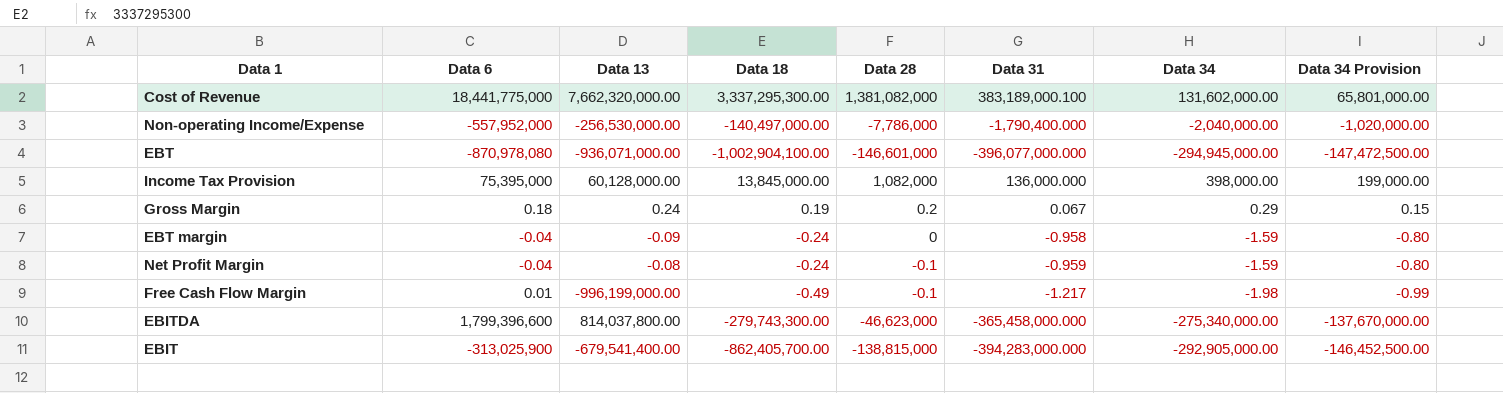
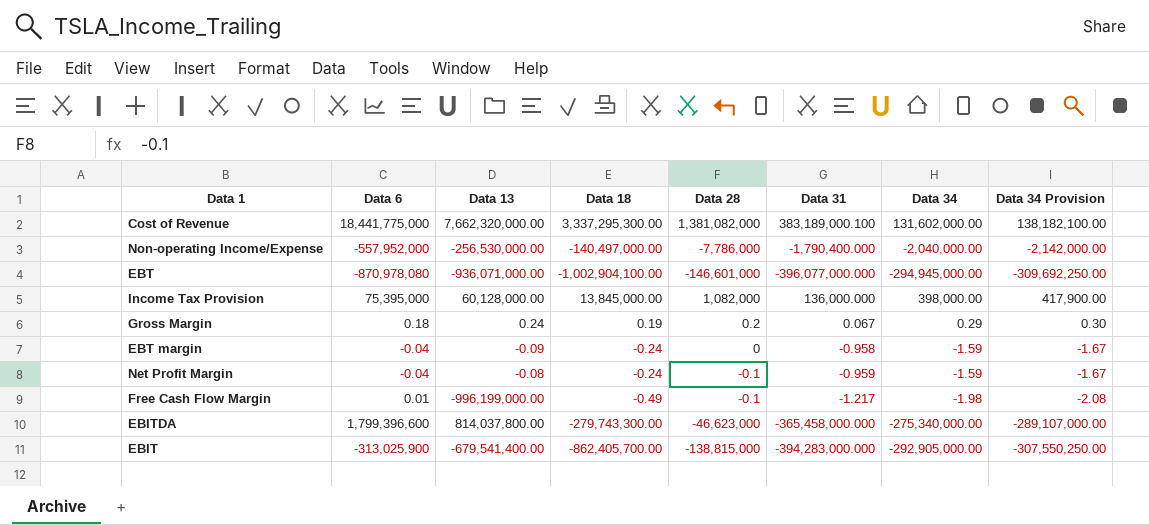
column Data 34 Provision | formula: [Data 34] * 0.5 -> [Data 34] * 1.05

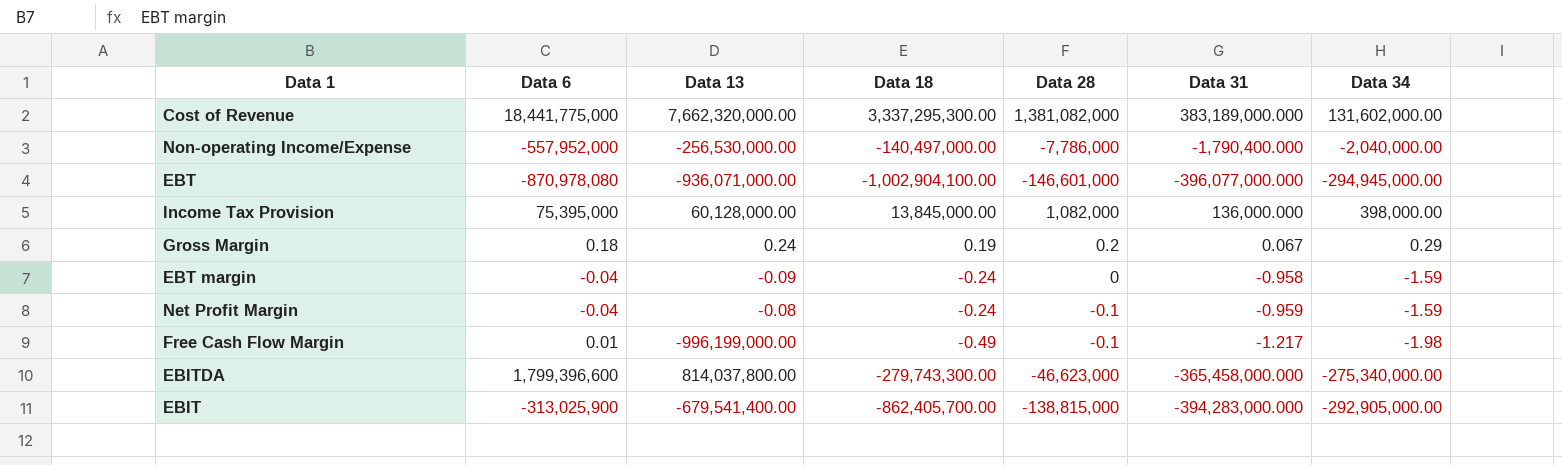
column Data 34 Provision | formula: [Data 34] * 1.05 -> none
Cost of Revenue | Data 31: 383,189,000.100 -> 383,189,000.000

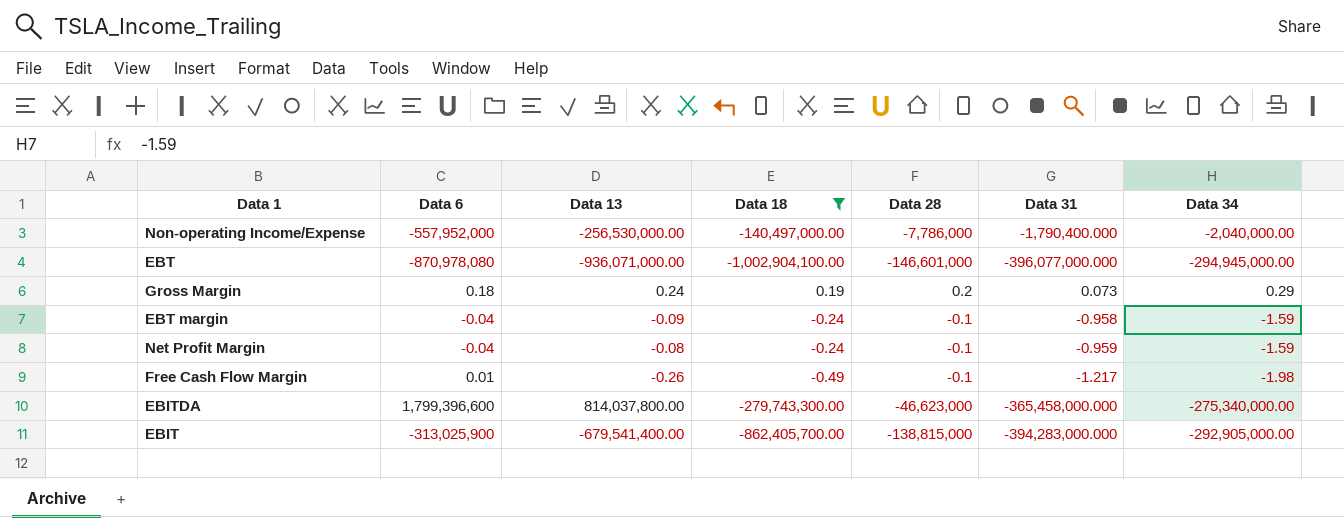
filter: none -> Data 18 <= 0.19
Gross Margin | Data 31: 0.067 -> 0.073
EBT margin | Data 28: 0 -> -0.1
Free Cash Flow Margin | Data 13: -996,199,000.00 -> -0.26

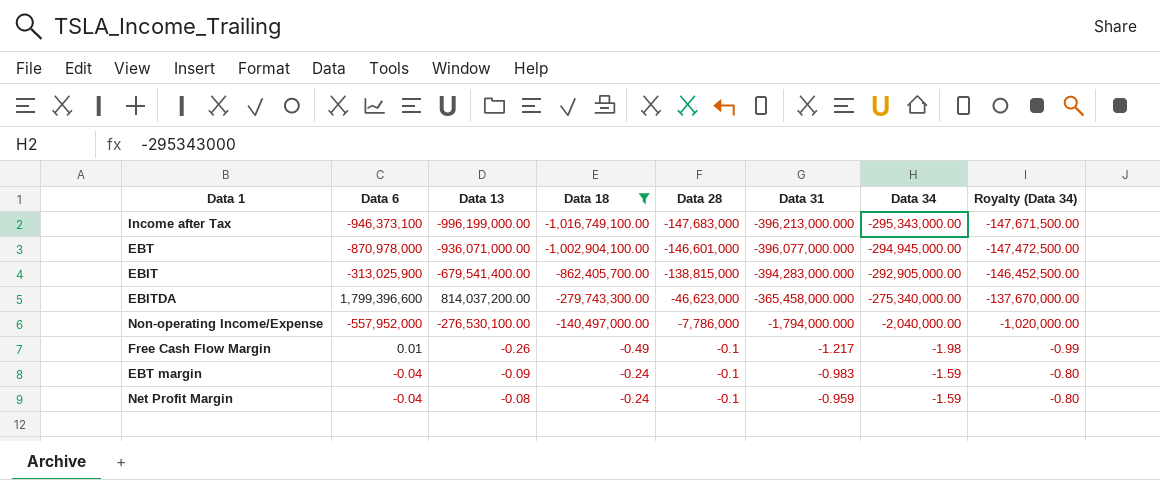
row order: none -> Data 18 ascending
column Royalty (Data 34) | formula: none -> [Data 34] * 0.5
row Gross Margin: 0.18 | 0.24 | 0.19 | 0.2 | 0.073 | 0.29 -> none
row Income after Tax: none -> -946,373,100 | -996,199,000.00 | -1,016,749,100.00 | -147,683,000 | -396,213,000.000 | -295,343,000.00 | -147,671,500.00
EBT | Data 6: -870,978,080 -> -870,978,000
EBITDA | Data 13: 814,037,800.00 -> 814,037,200.00
Non-operating Income/Expense | Data 13: -256,530,000.00 -> -276,530,100.00
Non-operating Income/Expense | Data 31: -1,790,400.000 -> -1,794,000.000
EBT margin | Data 31: -0.958 -> -0.983

